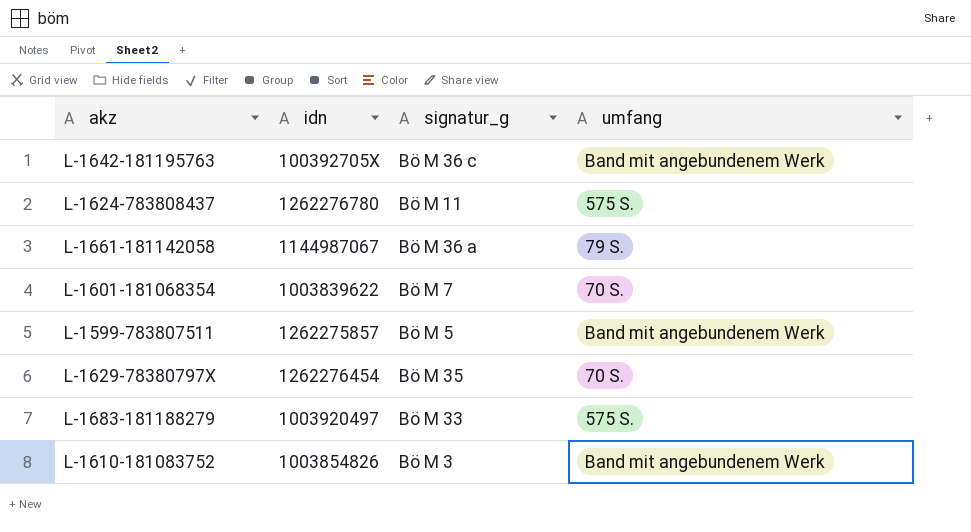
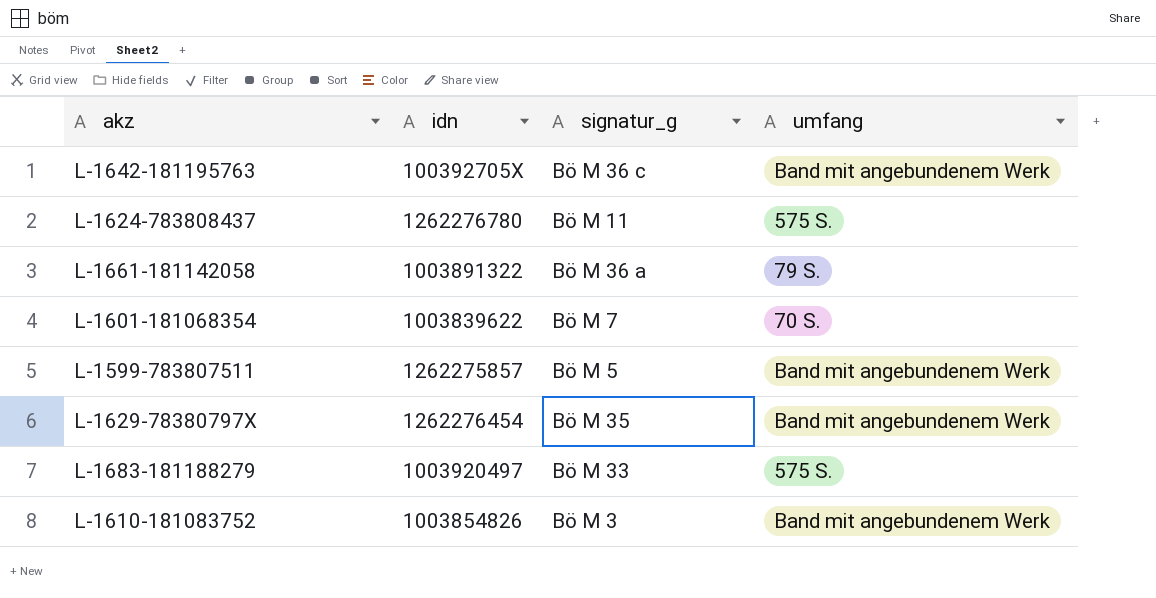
L-1661-181142058 | idn: 1144987067 -> 1003891322
L-1629-78380797X | umfang: 70 S. -> Band mit angebundenem Werk

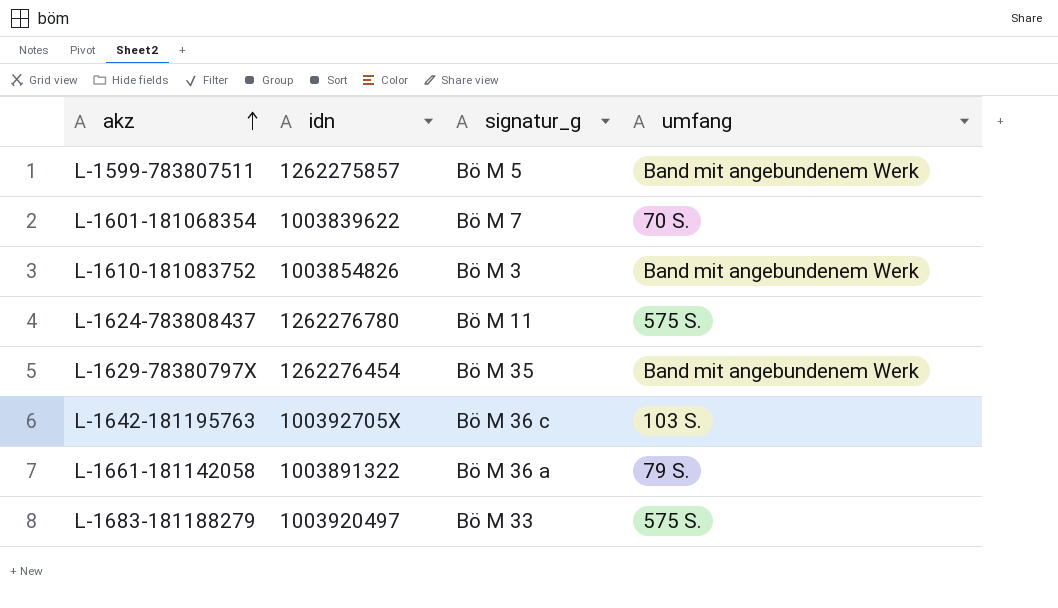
row order: none -> akz ascending
L-1642-181195763 | umfang: Band mit angebundenem Werk -> 103 S.

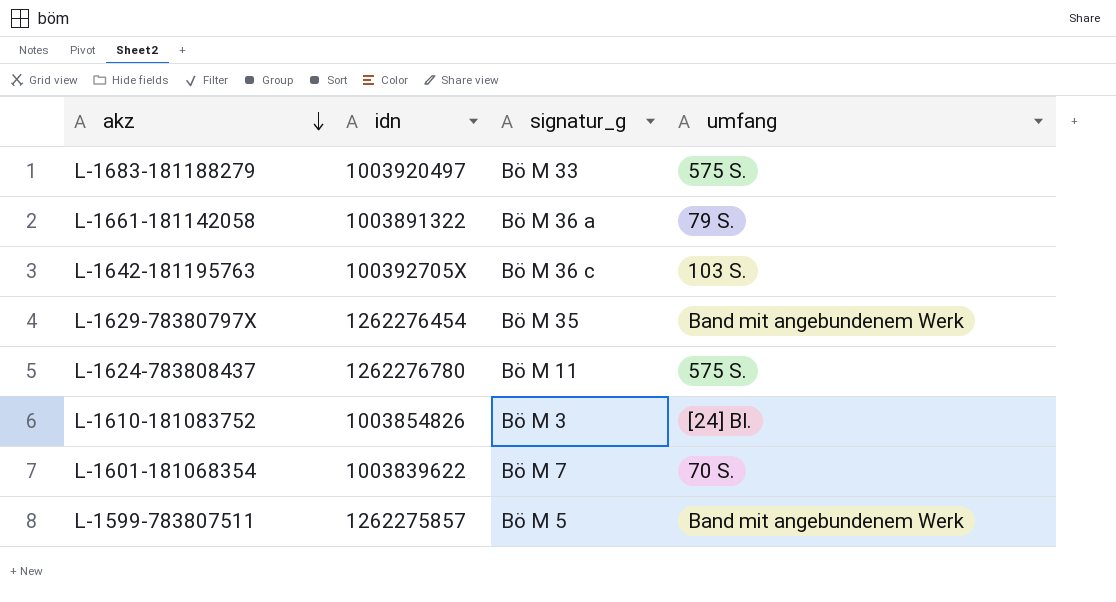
row order: akz ascending -> akz descending
L-1610-181083752 | umfang: Band mit angebundenem Werk -> [24] Bl.

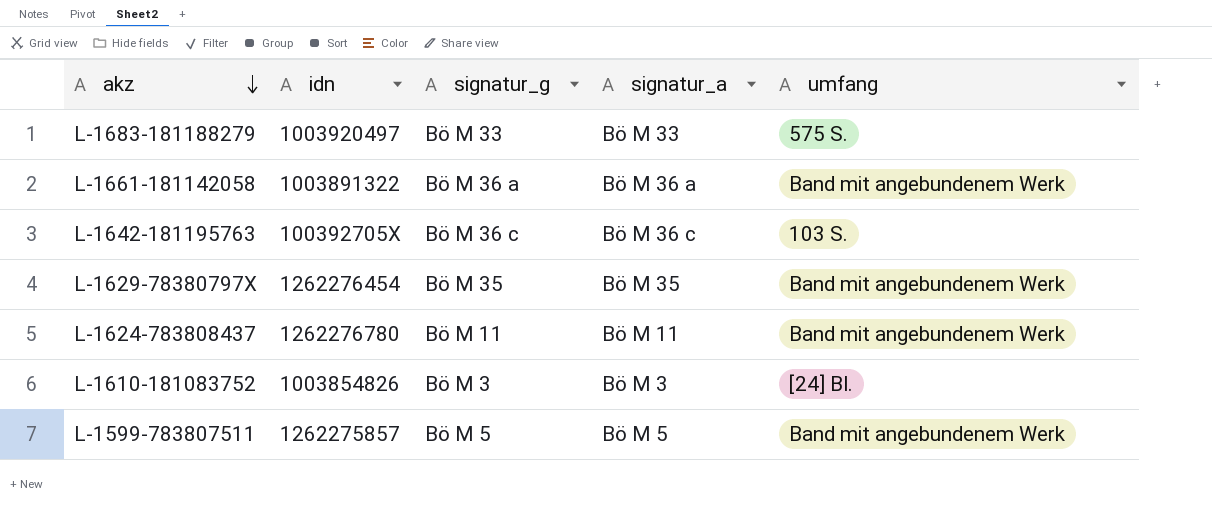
column signatur_a | position: none -> 4
row L-1601-181068354: 1003839622 | Bö M 7 | 70 S. -> none
L-1661-181142058 | umfang: 79 S. -> Band mit angebundenem Werk
L-1624-783808437 | umfang: 575 S. -> Band mit angebundenem Werk

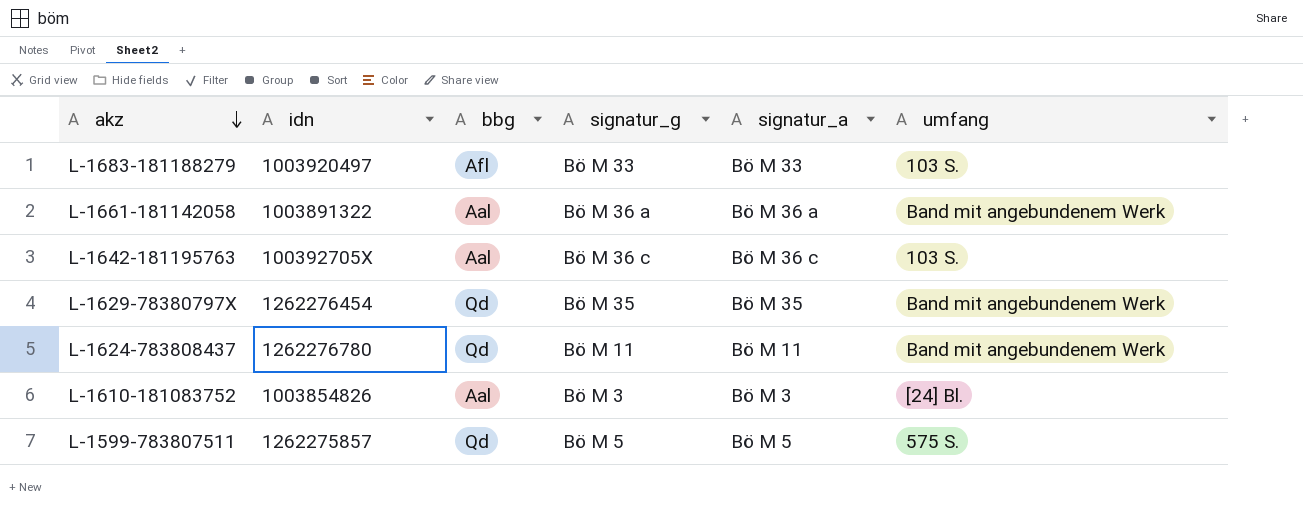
column bbg | position: none -> 3
L-1683-181188279 | umfang: 575 S. -> 103 S.
L-1599-783807511 | umfang: Band mit angebundenem Werk -> 575 S.

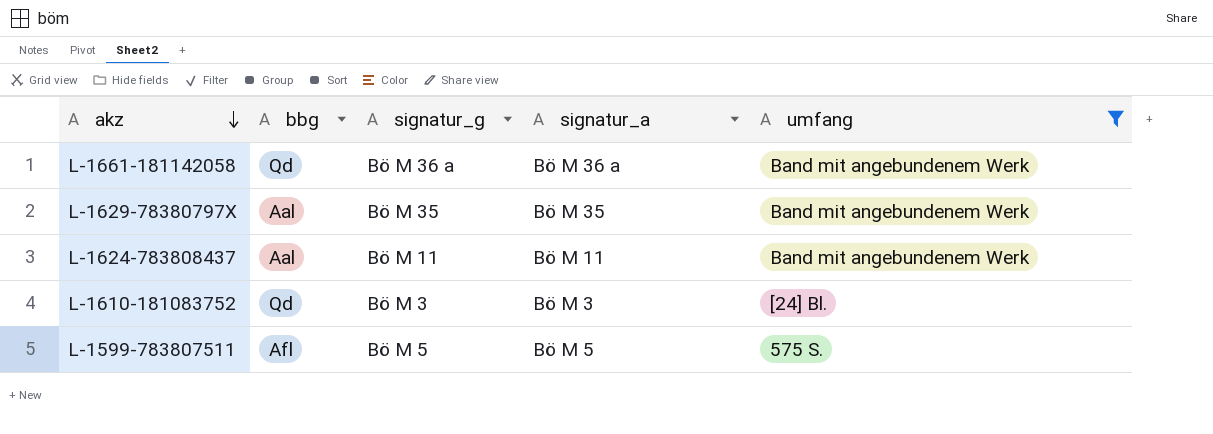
filter: none -> umfang != 103 S.
column idn | position: 2 -> none
L-1661-181142058 | bbg: Aal -> Qd
L-1629-78380797X | bbg: Qd -> Aal
L-1624-783808437 | bbg: Qd -> Aal
L-1610-181083752 | bbg: Aal -> Qd
L-1599-783807511 | bbg: Qd -> Afl

